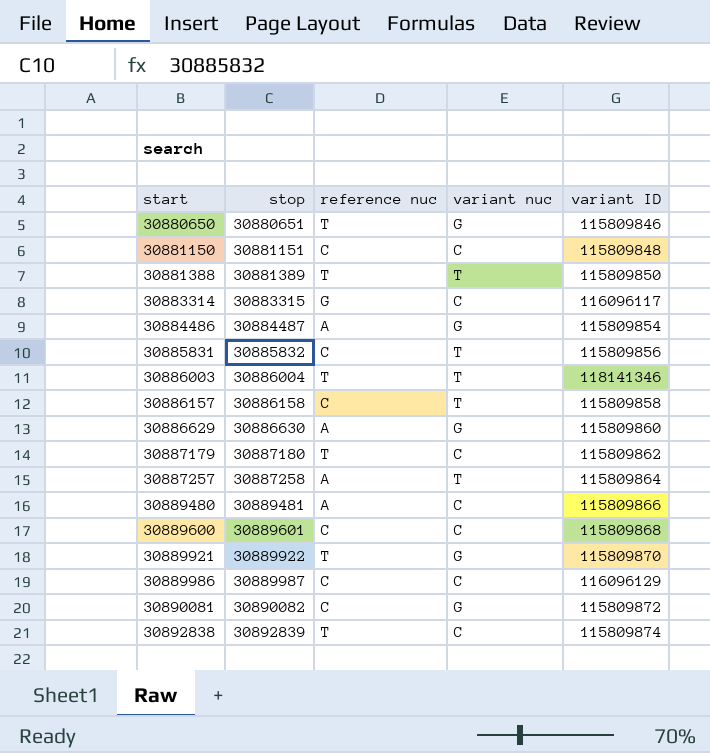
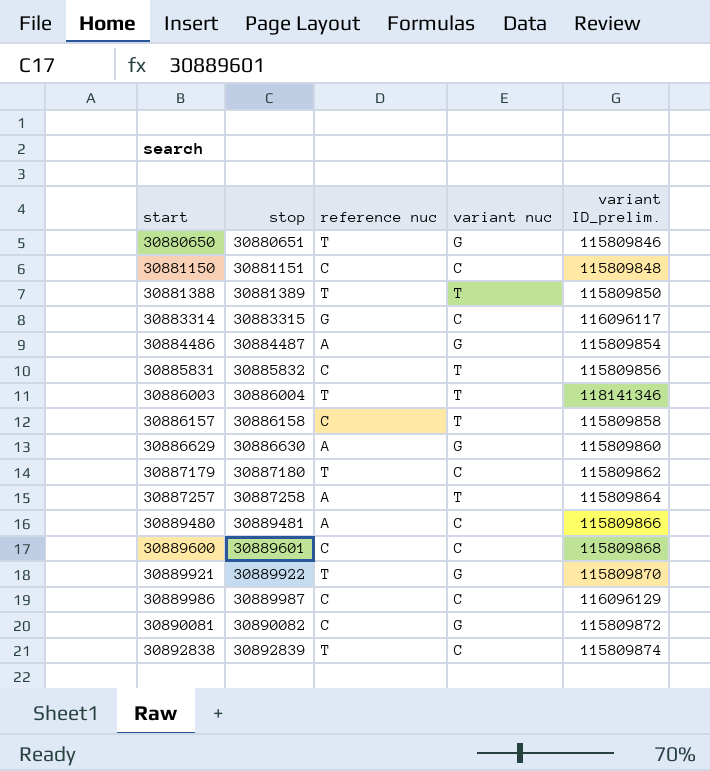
column name: variant ID -> variant ID_prelim.

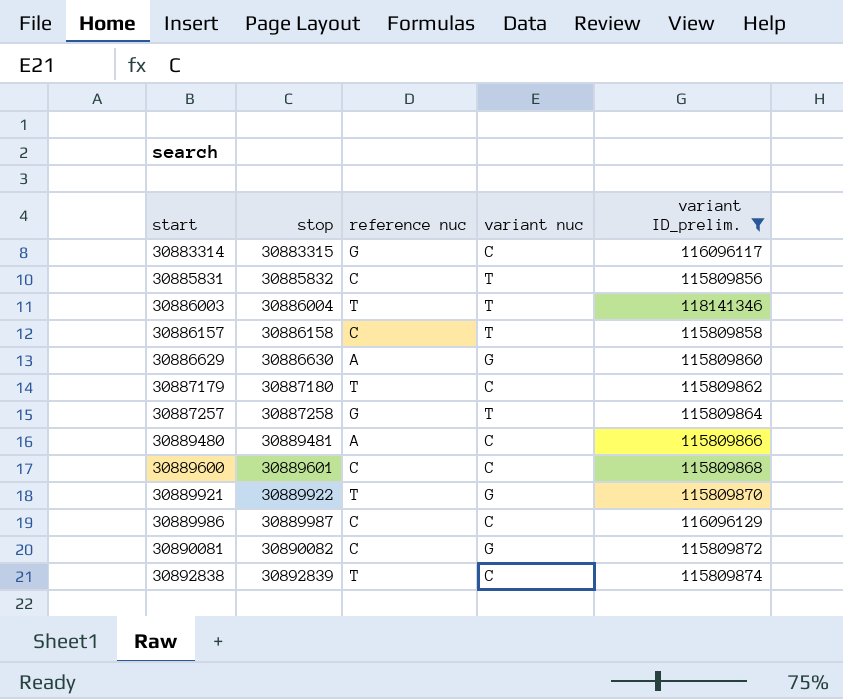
filter: none -> variant ID_prelim. >= 115809856
30887257 | reference nuc: A -> G

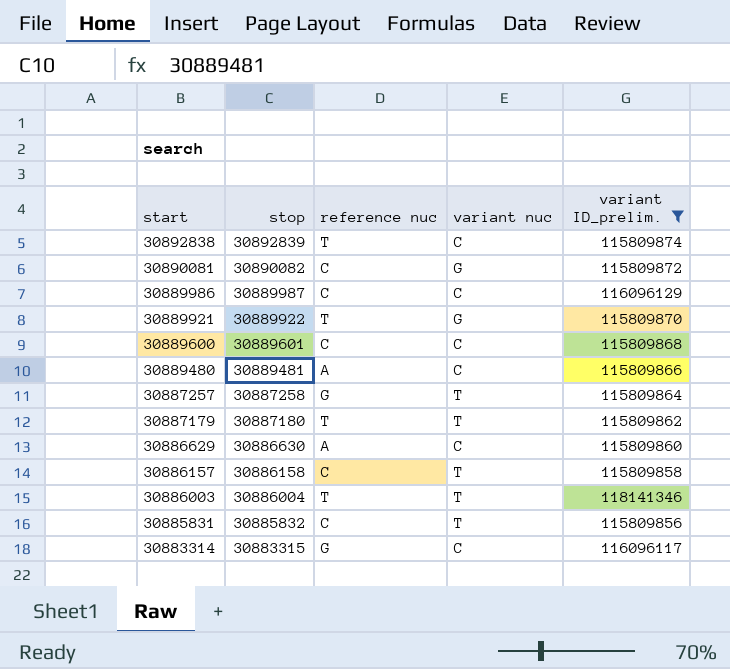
row order: start ascending -> start descending
30887179 | variant nuc: C -> T
30886629 | variant nuc: G -> C

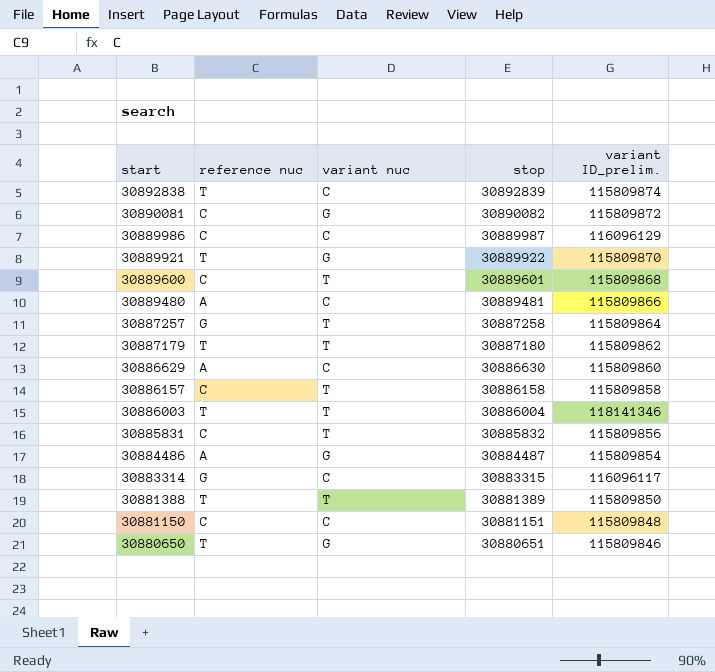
filter: variant ID_prelim. >= 115809856 -> none
column stop | position: 2 -> 4
30889600 | variant nuc: C -> T

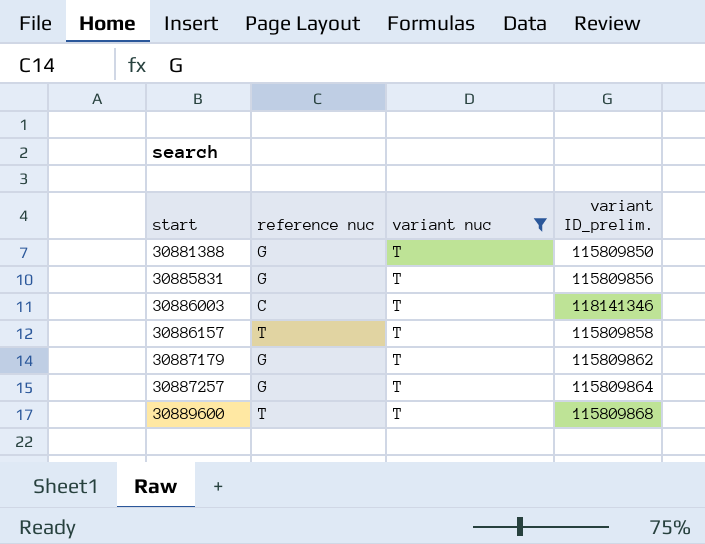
filter: none -> variant nuc = T
row order: start descending -> start ascending
column stop | position: 4 -> none
30881388 | reference nuc: T -> G
30885831 | reference nuc: C -> G
30886003 | reference nuc: T -> C
30886157 | reference nuc: C -> T
30887179 | reference nuc: T -> G
30889600 | reference nuc: C -> T

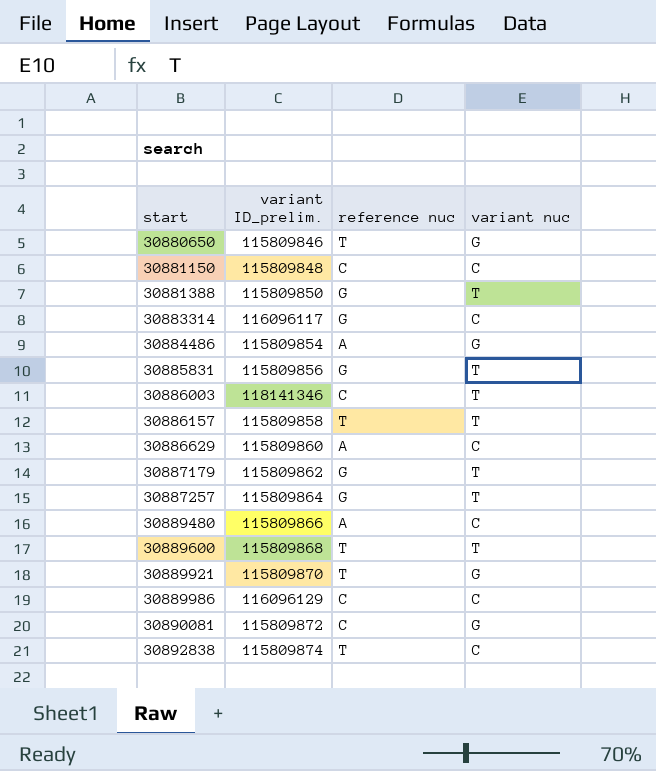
filter: variant nuc = T -> none
column variant ID_prelim. | position: 4 -> 2

